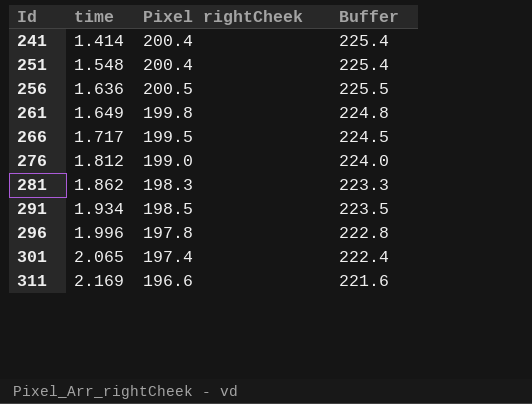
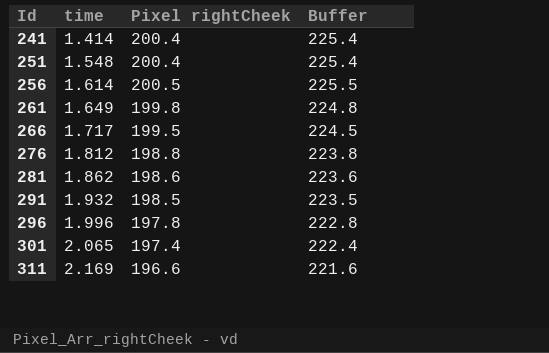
256 | time: 1.636 -> 1.614
276 | Pixel rightCheek: 199.0 -> 198.8
276 | Buffer: 224.0 -> 223.8
281 | Pixel rightCheek: 198.3 -> 198.6
281 | Buffer: 223.3 -> 223.6
291 | time: 1.934 -> 1.932

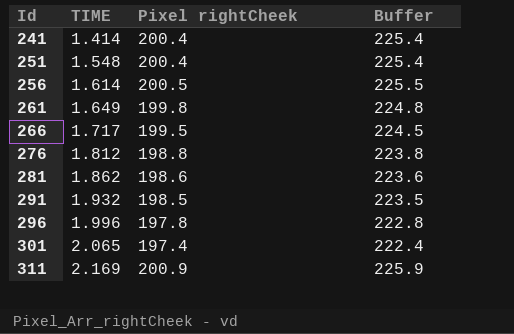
column name: time -> TIME
311 | Pixel rightCheek: 196.6 -> 200.9
311 | Buffer: 221.6 -> 225.9

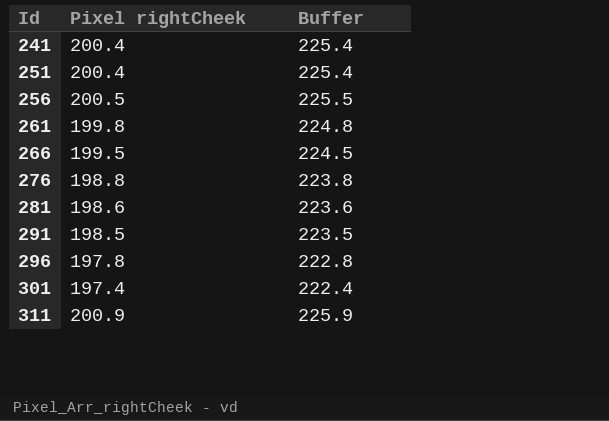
column TIME | position: 2 -> none

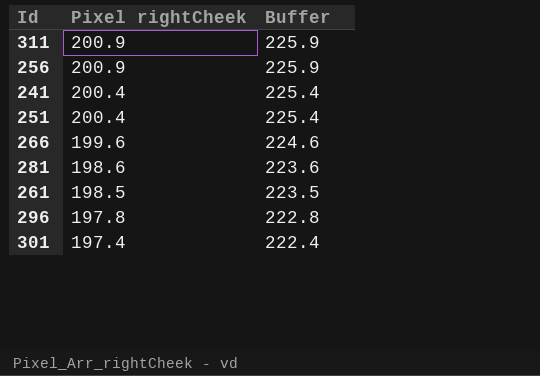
row order: Id ascending -> Pixel rightCheek descending
row 276: 198.8 | 223.8 -> none
row 291: 198.5 | 223.5 -> none
256 | Pixel rightCheek: 200.5 -> 200.9
256 | Buffer: 225.5 -> 225.9
266 | Pixel rightCheek: 199.5 -> 199.6
266 | Buffer: 224.5 -> 224.6
261 | Pixel rightCheek: 199.8 -> 198.5
261 | Buffer: 224.8 -> 223.5

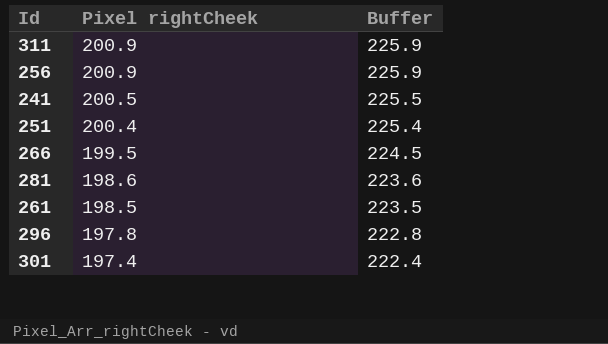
241 | Pixel rightCheek: 200.4 -> 200.5
241 | Buffer: 225.4 -> 225.5
266 | Pixel rightCheek: 199.6 -> 199.5
266 | Buffer: 224.6 -> 224.5

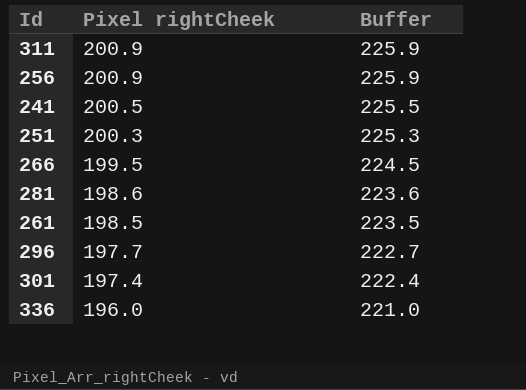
251 | Pixel rightCheek: 200.4 -> 200.3
251 | Buffer: 225.4 -> 225.3
296 | Pixel rightCheek: 197.8 -> 197.7
296 | Buffer: 222.8 -> 222.7
row 336: none -> 196.0 | 221.0

